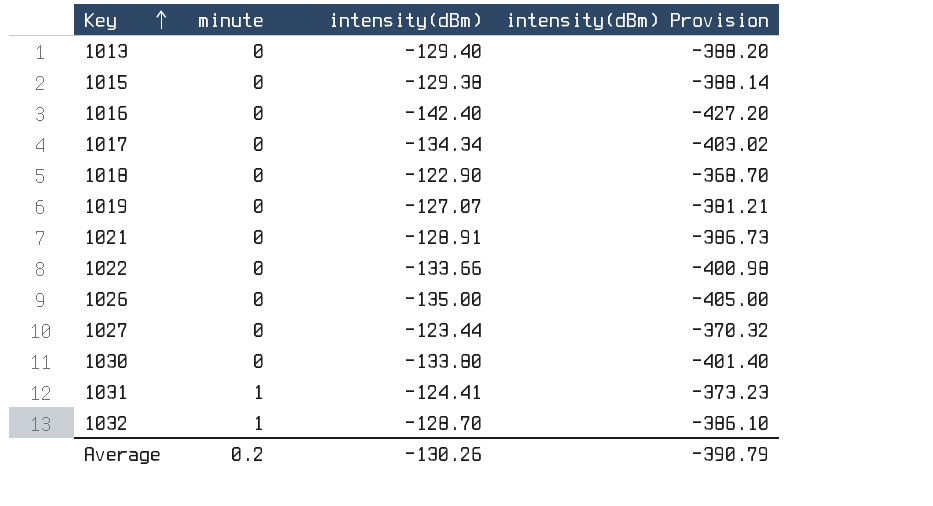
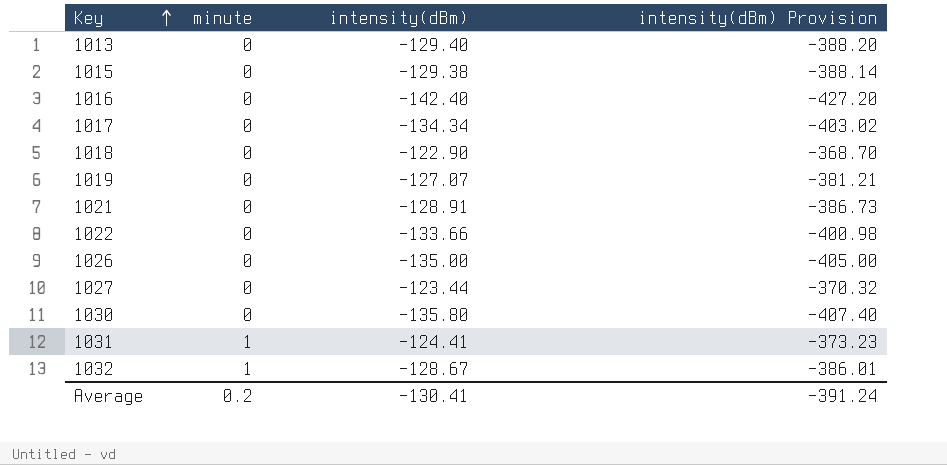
1030 | intensity(dBm): -133.80 -> -135.80
1030 | intensity(dBm) Provision: -401.40 -> -407.40
1032 | intensity(dBm): -128.70 -> -128.67
1032 | intensity(dBm) Provision: -386.10 -> -386.01
Average | intensity(dBm): -130.26 -> -130.41
Average | intensity(dBm) Provision: -390.79 -> -391.24

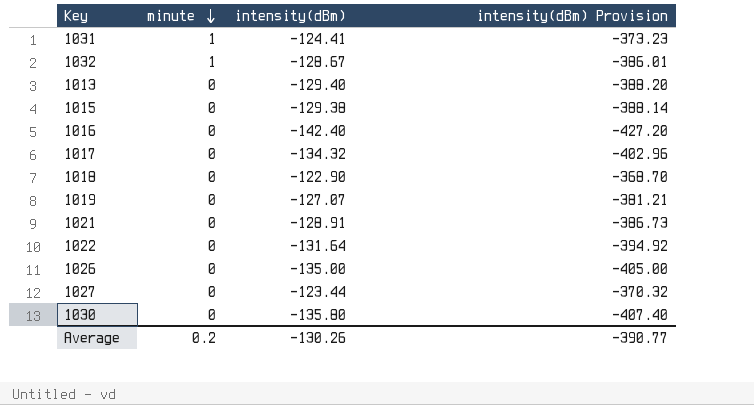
row order: Key ascending -> minute descending
1017 | intensity(dBm): -134.34 -> -134.32
1017 | intensity(dBm) Provision: -403.02 -> -402.96
1022 | intensity(dBm): -133.66 -> -131.64
1022 | intensity(dBm) Provision: -400.98 -> -394.92
Average | intensity(dBm): -130.41 -> -130.26
Average | intensity(dBm) Provision: -391.24 -> -390.77

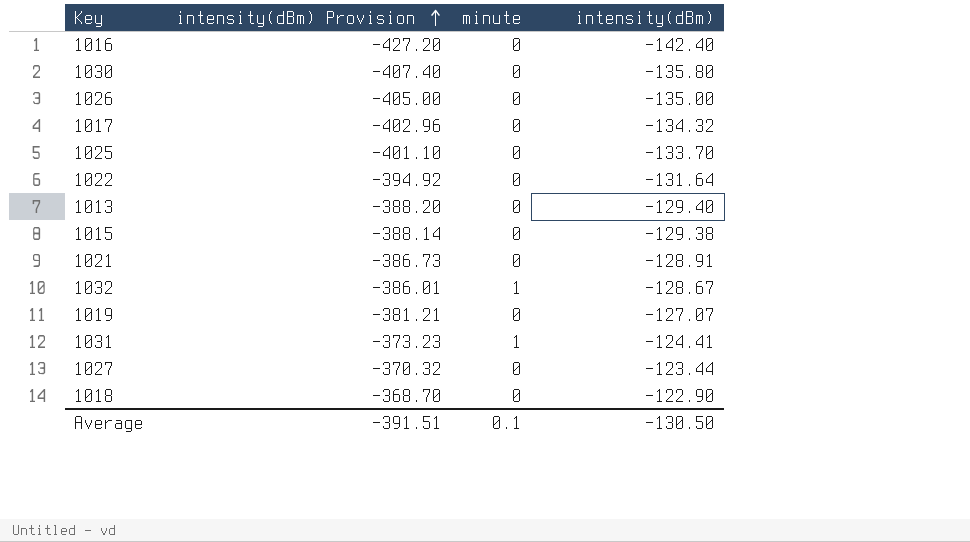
row order: minute descending -> intensity(dBm) Provision ascending
column intensity(dBm) Provision | position: 4 -> 2
row 1025: none -> -401.10 | 0 | -133.70
Average | intensity(dBm) Provision: -390.77 -> -391.51
Average | minute: 0.2 -> 0.1
Average | intensity(dBm): -130.26 -> -130.50

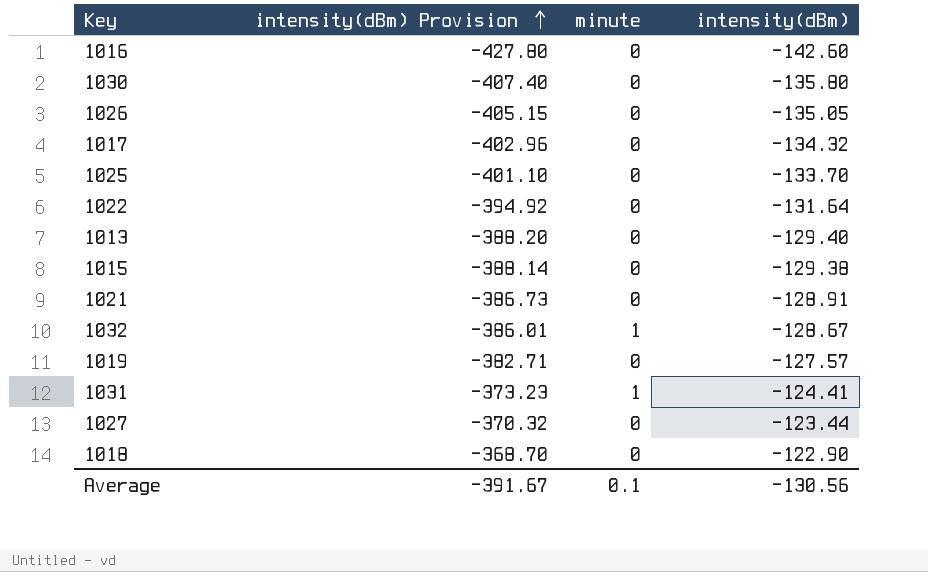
1016 | intensity(dBm) Provision: -427.20 -> -427.80
1016 | intensity(dBm): -142.40 -> -142.60
1026 | intensity(dBm) Provision: -405.00 -> -405.15
1026 | intensity(dBm): -135.00 -> -135.05
1019 | intensity(dBm) Provision: -381.21 -> -382.71
1019 | intensity(dBm): -127.07 -> -127.57
Average | intensity(dBm) Provision: -391.51 -> -391.67
Average | intensity(dBm): -130.50 -> -130.56

